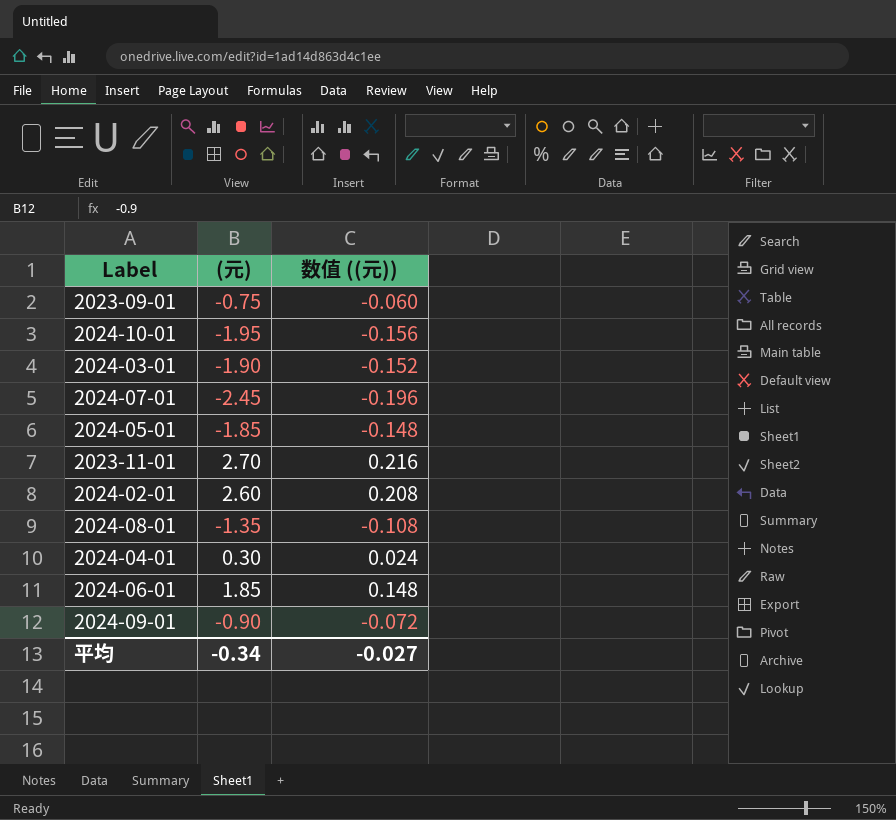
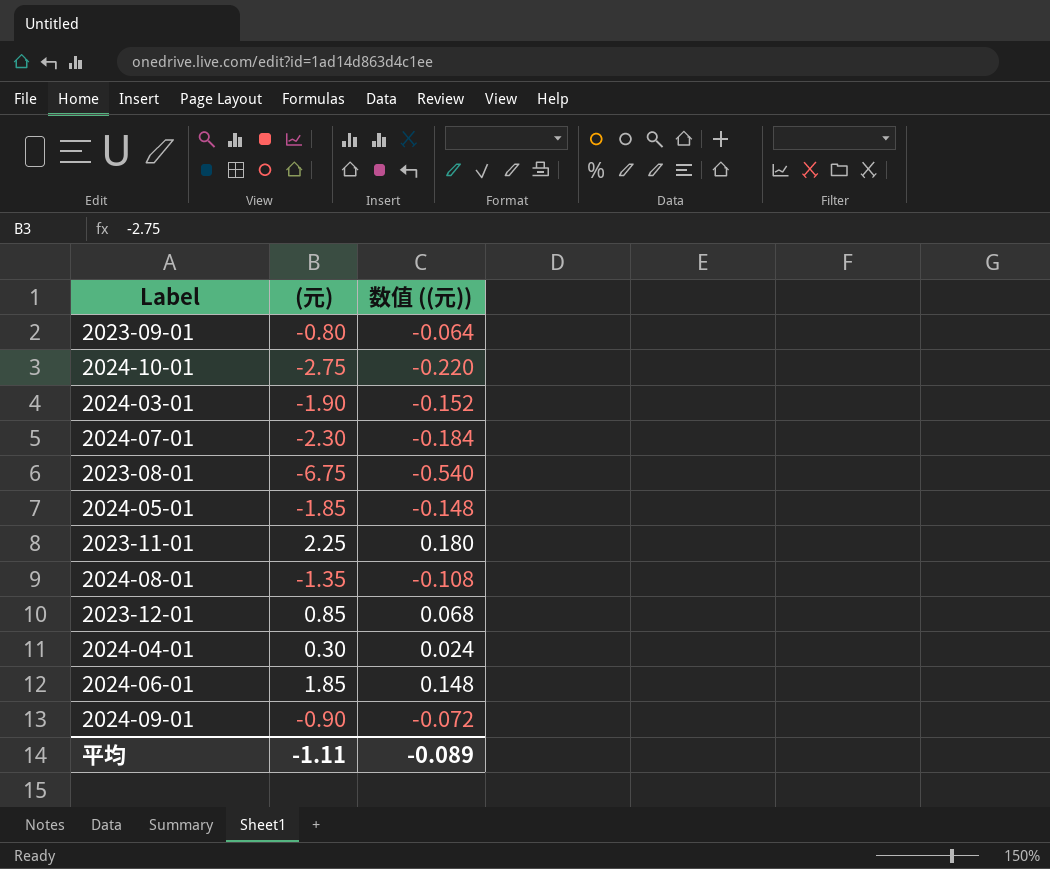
row 2024-02-01: 2.60 | 0.208 -> none
2023-09-01 | (元): -0.75 -> -0.80
2023-09-01 | 数值 ((元)): -0.060 -> -0.064
2024-10-01 | (元): -1.95 -> -2.75
2024-10-01 | 数值 ((元)): -0.156 -> -0.220
2024-07-01 | (元): -2.45 -> -2.30
2024-07-01 | 数值 ((元)): -0.196 -> -0.184
row 2023-08-01: none -> -6.75 | -0.540
2023-11-01 | (元): 2.70 -> 2.25
2023-11-01 | 数值 ((元)): 0.216 -> 0.180
row 2023-12-01: none -> 0.85 | 0.068
平均 | (元): -0.34 -> -1.11
平均 | 数值 ((元)): -0.027 -> -0.089

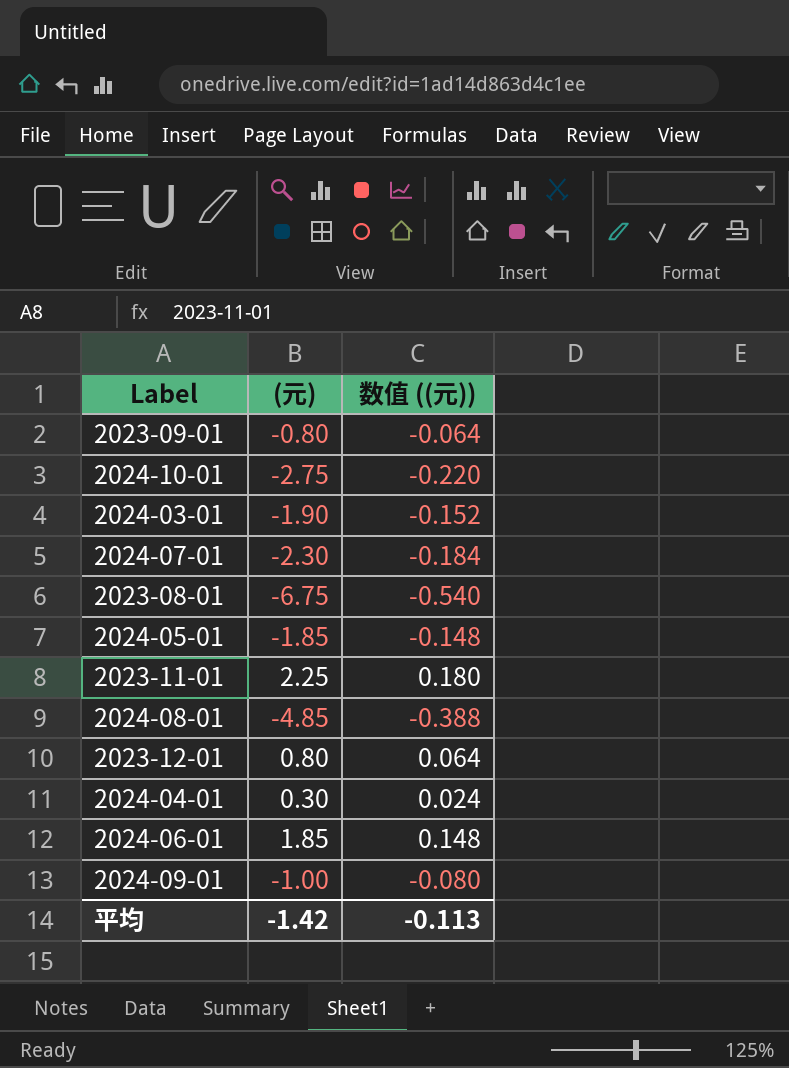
2024-08-01 | (元): -1.35 -> -4.85
2024-08-01 | 数值 ((元)): -0.108 -> -0.388
2023-12-01 | (元): 0.85 -> 0.80
2023-12-01 | 数值 ((元)): 0.068 -> 0.064
2024-09-01 | (元): -0.90 -> -1.00
2024-09-01 | 数值 ((元)): -0.072 -> -0.080
平均 | (元): -1.11 -> -1.42
平均 | 数值 ((元)): -0.089 -> -0.113

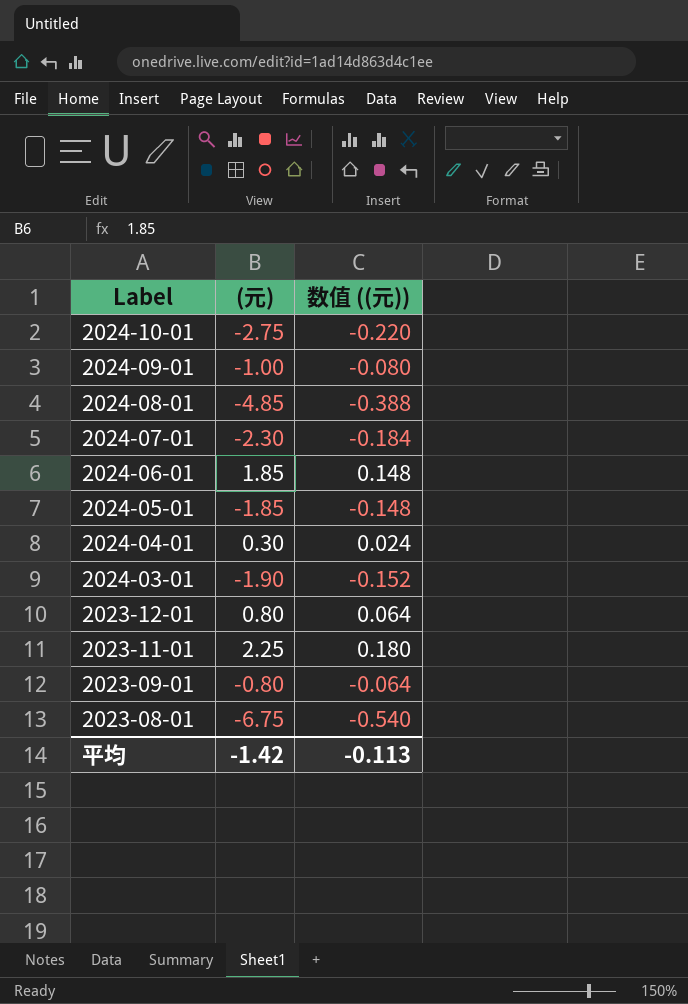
row order: none -> Label descending

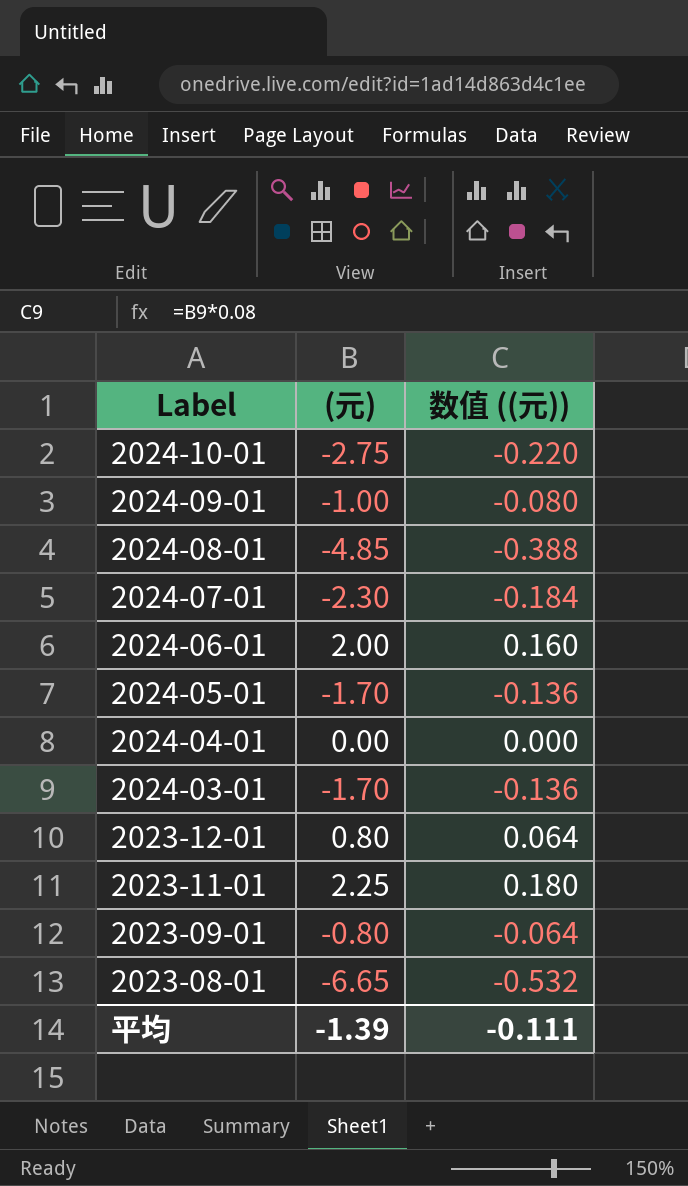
2024-06-01 | (元): 1.85 -> 2.00
2024-06-01 | 数值 ((元)): 0.148 -> 0.160
2024-05-01 | (元): -1.85 -> -1.70
2024-05-01 | 数值 ((元)): -0.148 -> -0.136
2024-04-01 | (元): 0.30 -> 0.00
2024-04-01 | 数值 ((元)): 0.024 -> 0.000
2024-03-01 | (元): -1.90 -> -1.70
2024-03-01 | 数值 ((元)): -0.152 -> -0.136
2023-08-01 | (元): -6.75 -> -6.65
2023-08-01 | 数值 ((元)): -0.540 -> -0.532
平均 | (元): -1.42 -> -1.39
平均 | 数值 ((元)): -0.113 -> -0.111

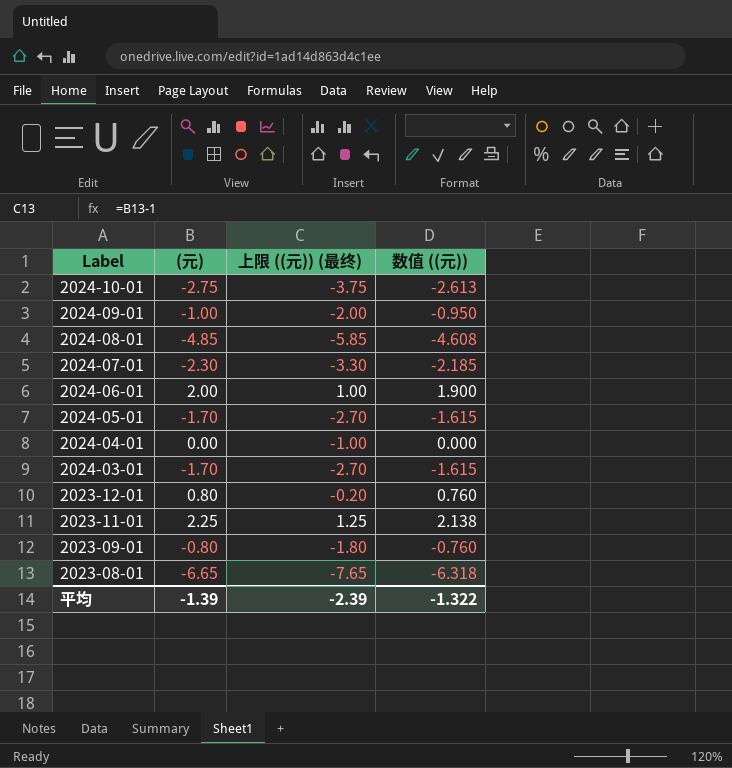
column 上限 ((元)) (最终) | formula: none -> [(元)] - 1
column 数值 ((元)) | formula: [(元)] * 0.08 -> [(元)] * 0.95
平均 | 数值 ((元)): -0.111 -> -1.322

